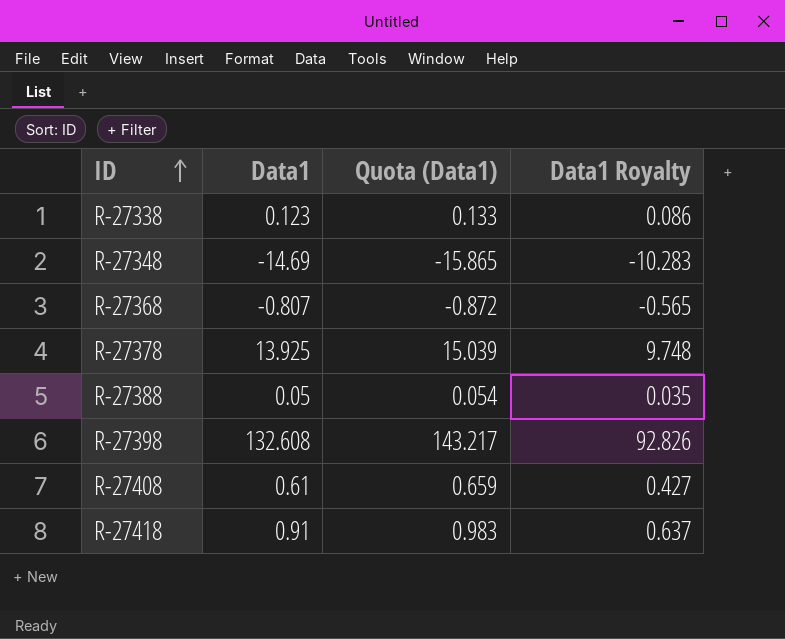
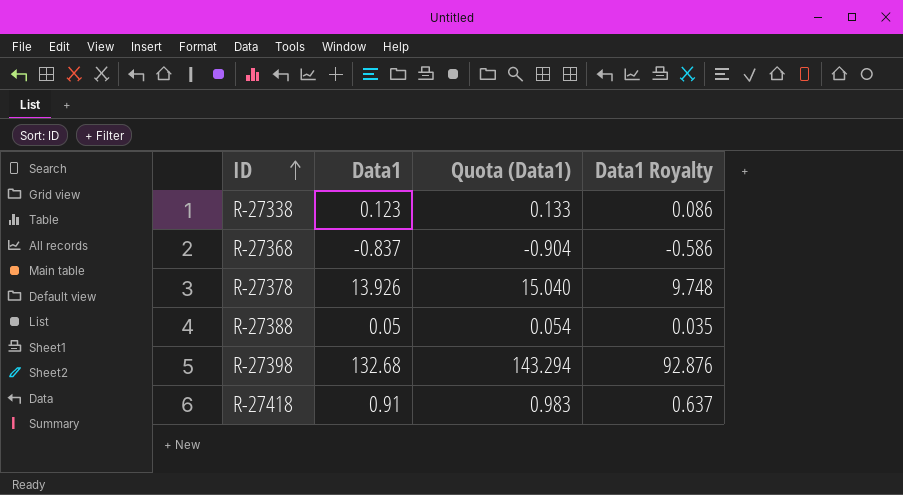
row R-27348: -14.69 | -15.865 | -10.283 -> none
row R-27408: 0.61 | 0.659 | 0.427 -> none
R-27368 | Data1: -0.807 -> -0.837
R-27368 | Quota (Data1): -0.872 -> -0.904
R-27368 | Data1 Royalty: -0.565 -> -0.586
R-27378 | Data1: 13.925 -> 13.926
R-27378 | Quota (Data1): 15.039 -> 15.040
R-27398 | Data1: 132.608 -> 132.68
R-27398 | Quota (Data1): 143.217 -> 143.294
R-27398 | Data1 Royalty: 92.826 -> 92.876

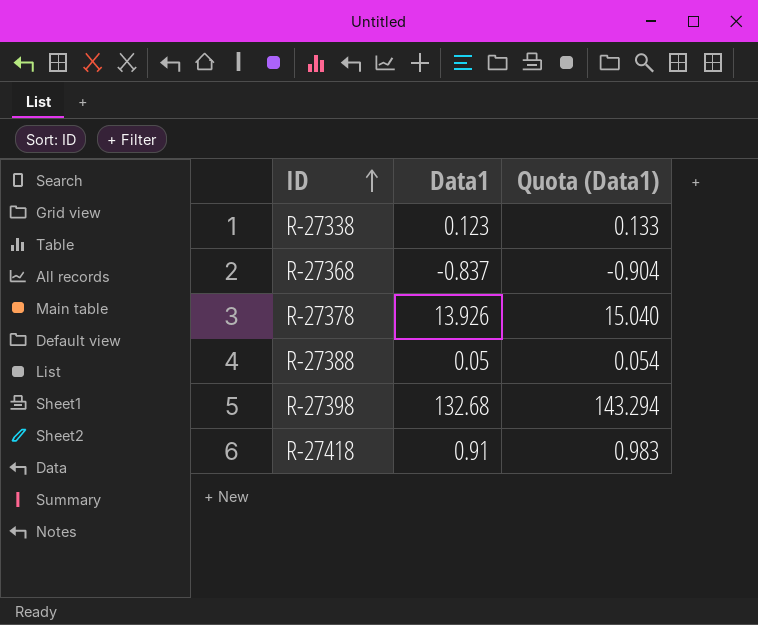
column Data1 Royalty | formula: [Data1] * 0.7 -> none

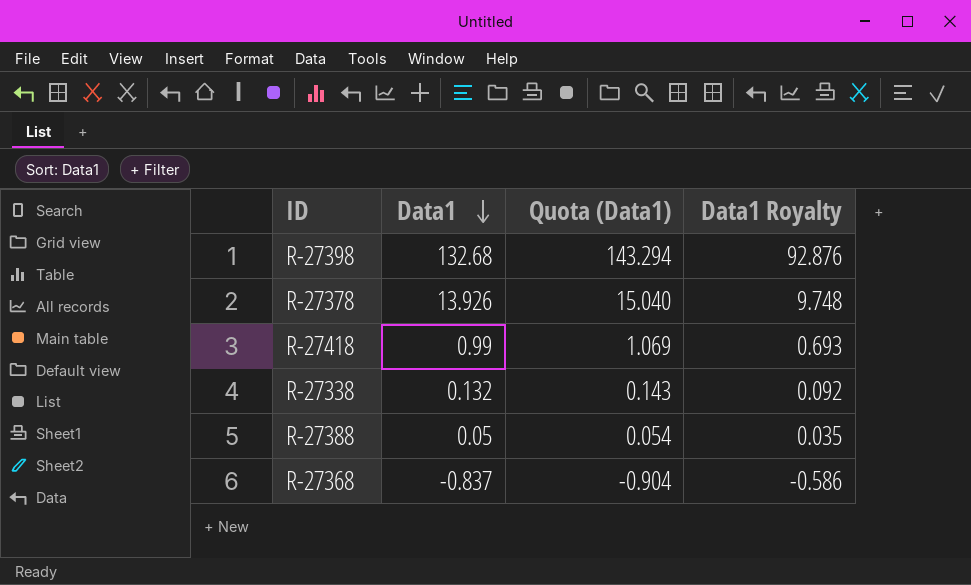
row order: ID ascending -> Data1 descending
column Data1 Royalty | formula: none -> [Data1] * 0.7
R-27418 | Data1: 0.91 -> 0.99
R-27418 | Quota (Data1): 0.983 -> 1.069
R-27338 | Data1: 0.123 -> 0.132
R-27338 | Quota (Data1): 0.133 -> 0.143

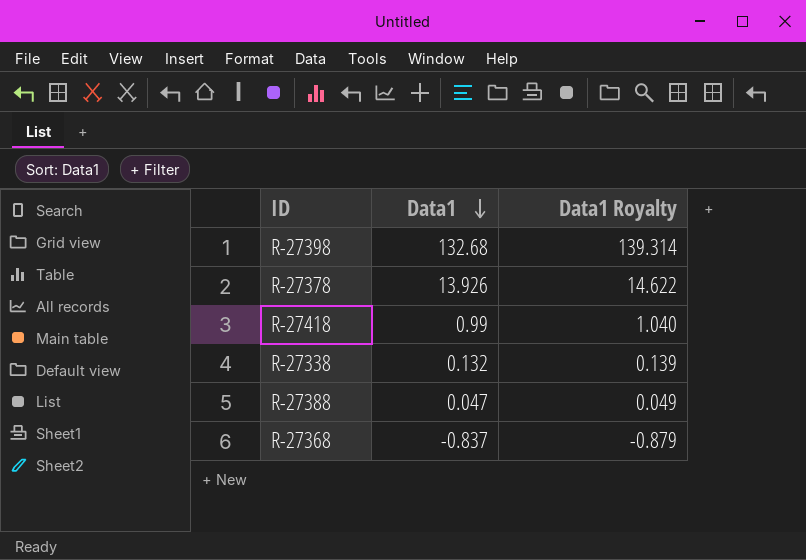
column Quota (Data1) | formula: [Data1] * 1.08 -> none
column Data1 Royalty | formula: [Data1] * 0.7 -> [Data1] * 1.05
R-27388 | Data1: 0.05 -> 0.047

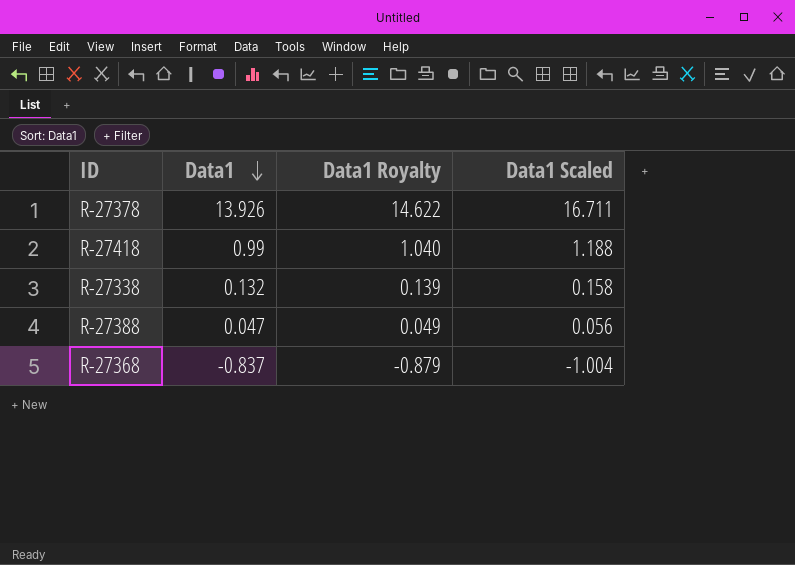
column Data1 Scaled | formula: none -> [Data1] * 1.2
row R-27398: 132.68 | 139.314 -> none

